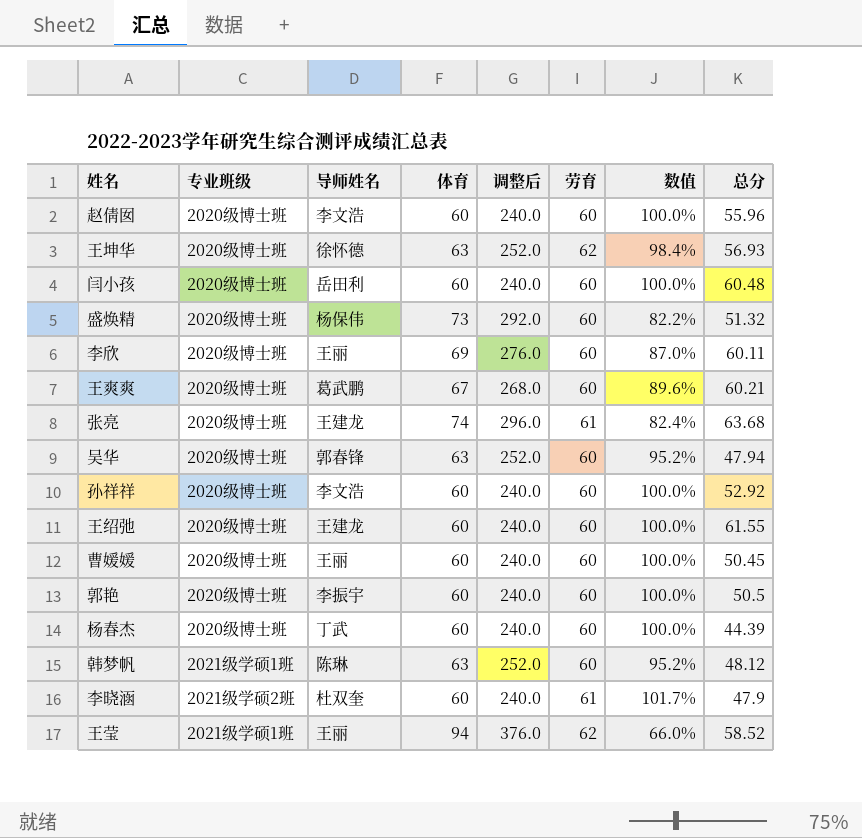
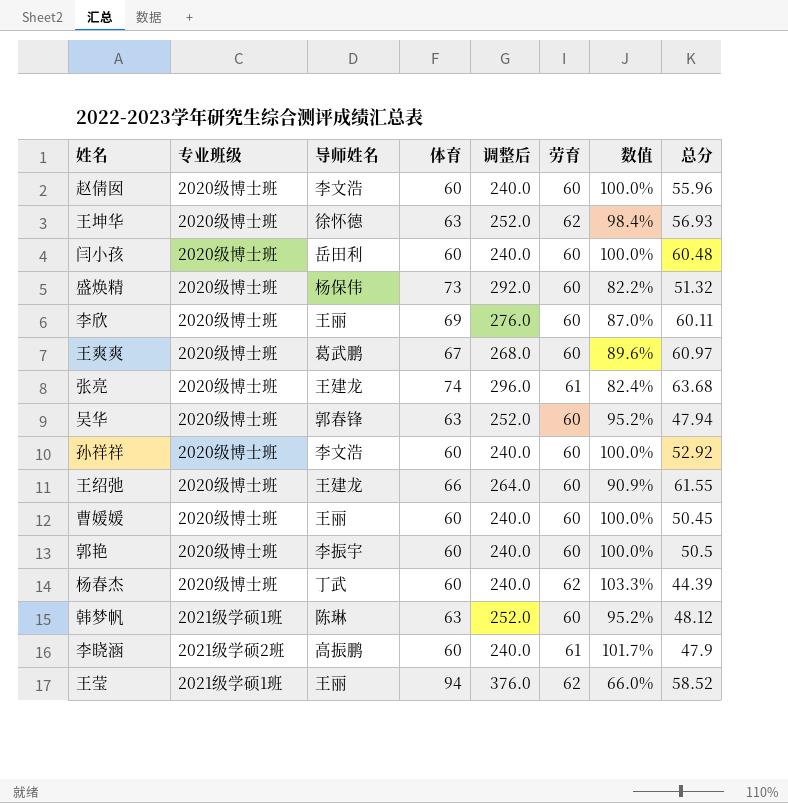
王爽爽 | 总分: 60.21 -> 60.97
王绍弛 | 体育: 60 -> 66
王绍弛 | 调整后: 240.0 -> 264.0
王绍弛 | 数值: 100.0% -> 90.9%
杨春杰 | 劳育: 60 -> 62
杨春杰 | 数值: 100.0% -> 103.3%
李晓涵 | 导师姓名: 杜双奎 -> 高振鹏

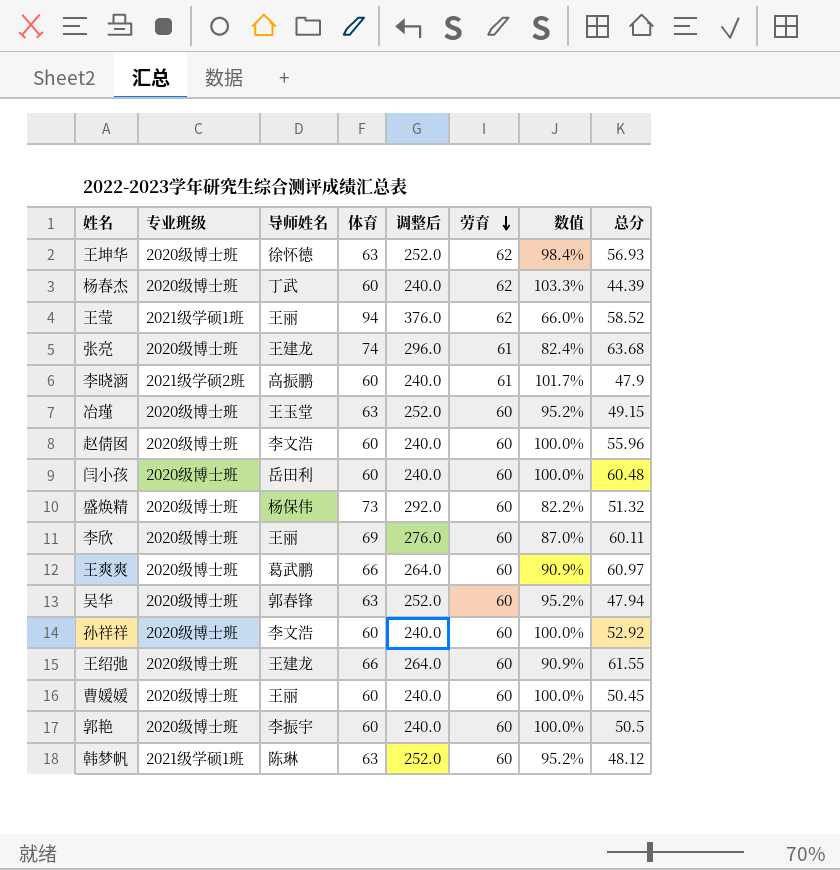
row order: none -> 劳育 descending
row 冶瑾: none -> 2020级博士班 | 王玉堂 | 63 | 252.0 | 60 | 95.2% | 49.15
王爽爽 | 体育: 67 -> 66
王爽爽 | 调整后: 268.0 -> 264.0
王爽爽 | 数值: 89.6% -> 90.9%

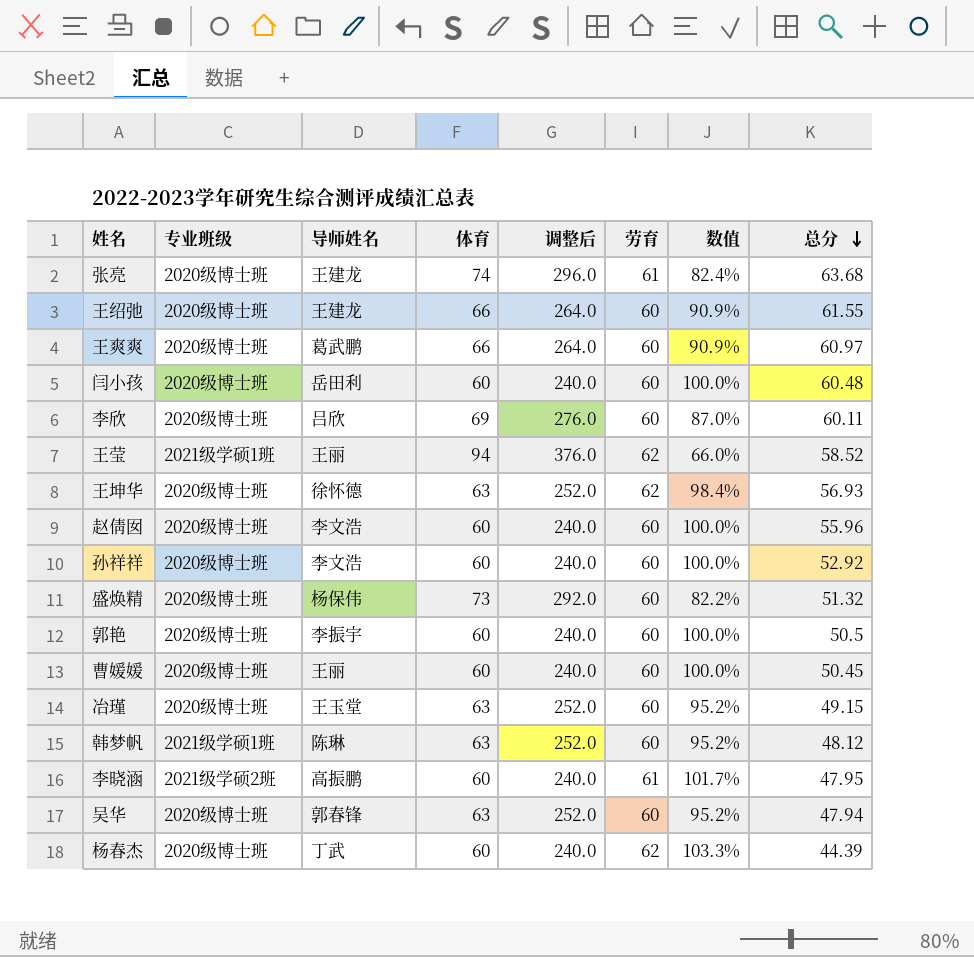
row order: 劳育 descending -> 总分 descending
李欣 | 导师姓名: 王丽 -> 吕欣
李晓涵 | 总分: 47.9 -> 47.95

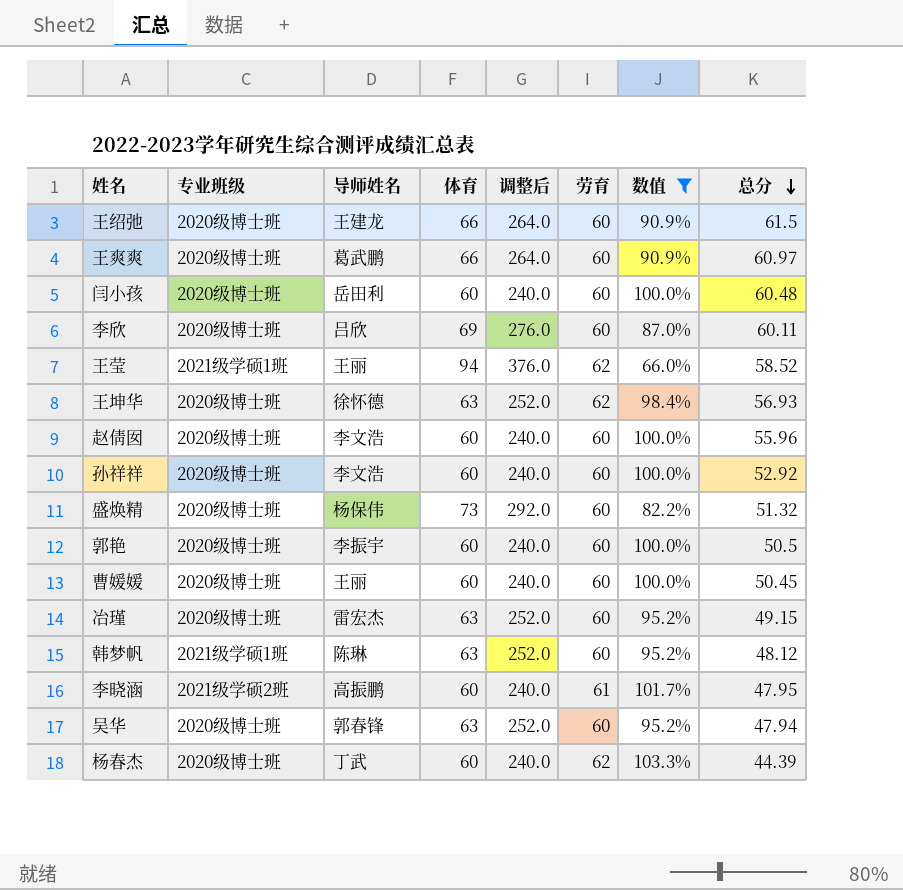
filter: none -> 数值 != 82.4%
王绍弛 | 总分: 61.55 -> 61.5
冶瑾 | 导师姓名: 王玉堂 -> 雷宏杰

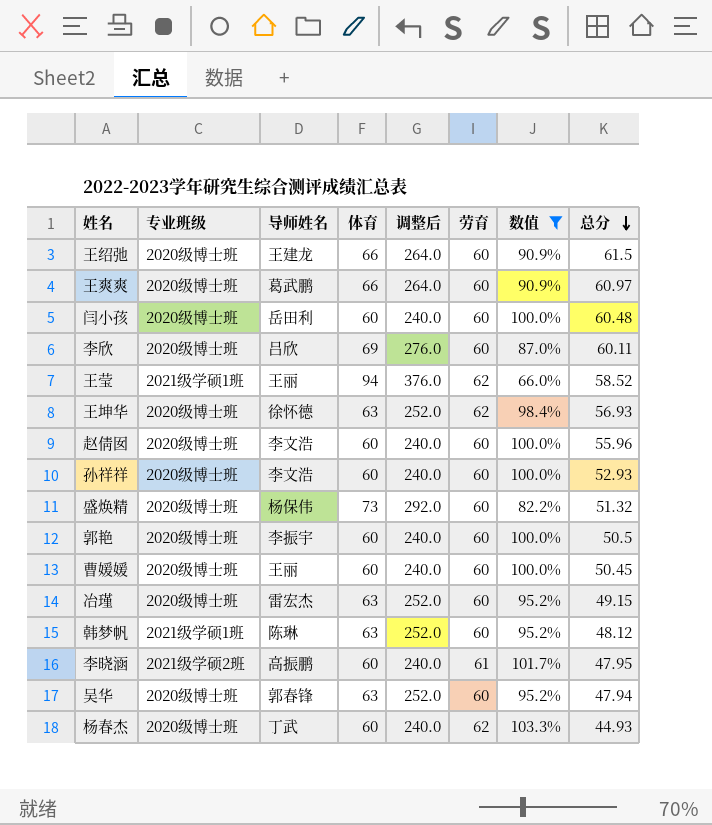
孙祥祥 | 总分: 52.92 -> 52.93
杨春杰 | 总分: 44.39 -> 44.93

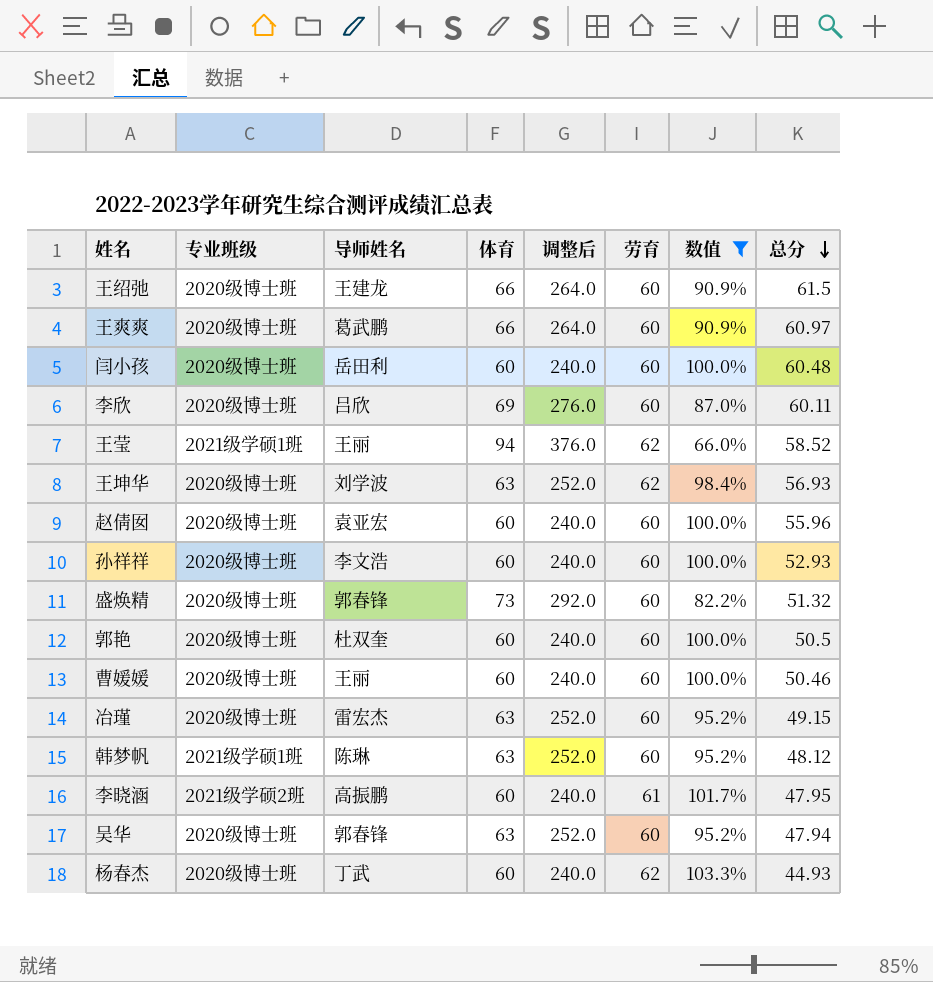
王坤华 | 导师姓名: 徐怀德 -> 刘学波
赵倩囡 | 导师姓名: 李文浩 -> 袁亚宏
盛焕精 | 导师姓名: 杨保伟 -> 郭春锋
郭艳 | 导师姓名: 李振宇 -> 杜双奎
曹媛媛 | 总分: 50.45 -> 50.46

